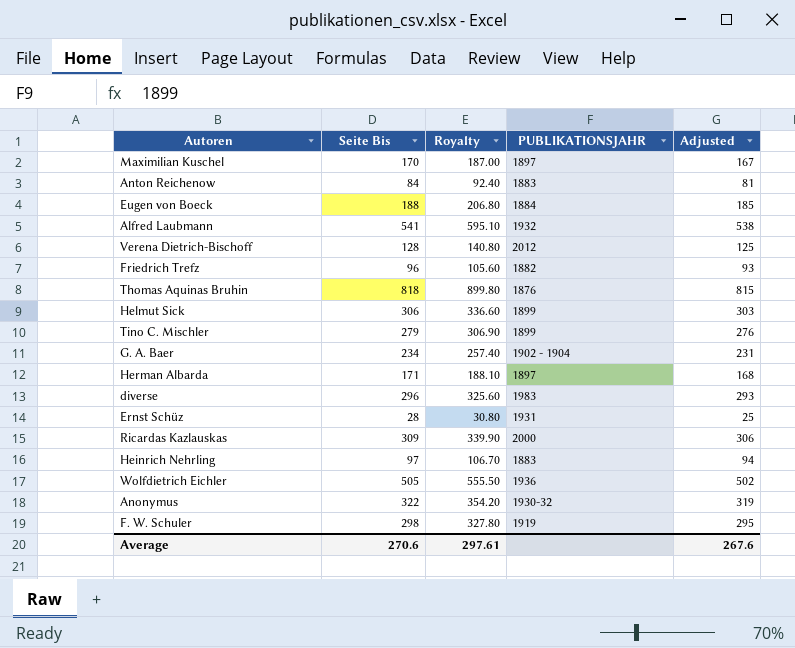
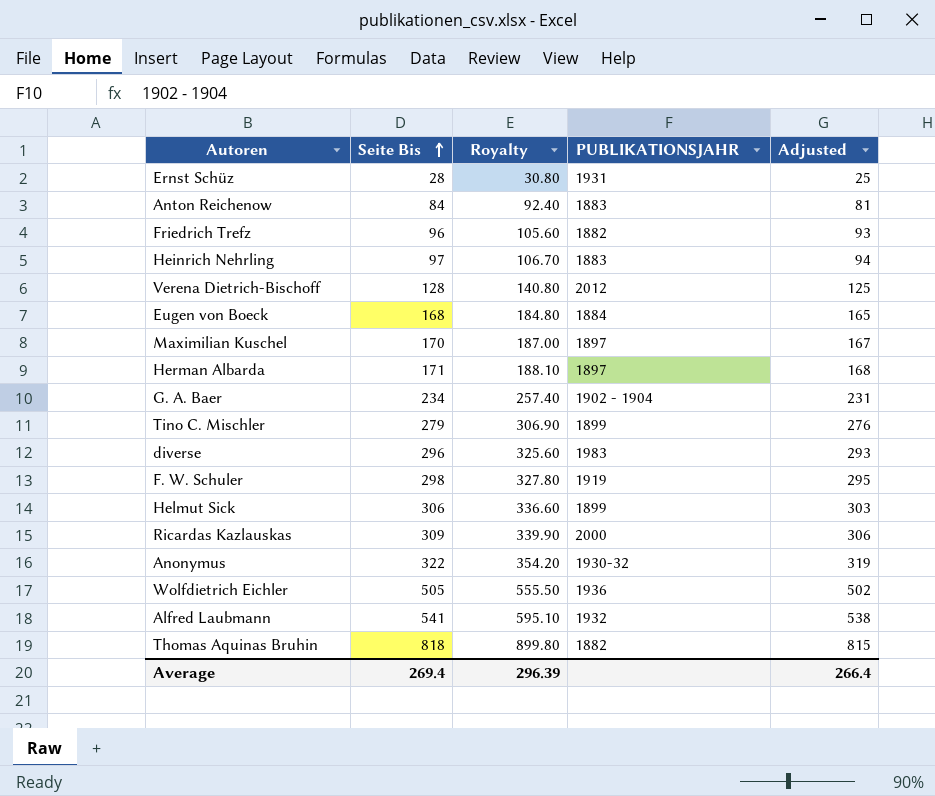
row order: none -> Seite Bis ascending
Eugen von Boeck | Seite Bis: 188 -> 168
Eugen von Boeck | Royalty: 206.80 -> 184.80
Eugen von Boeck | Adjusted: 185 -> 165
Thomas Aquinas Bruhin | PUBLIKATIONSJAHR: 1876 -> 1882
Average | Seite Bis: 270.6 -> 269.4
Average | Royalty: 297.61 -> 296.39
Average | Adjusted: 267.6 -> 266.4

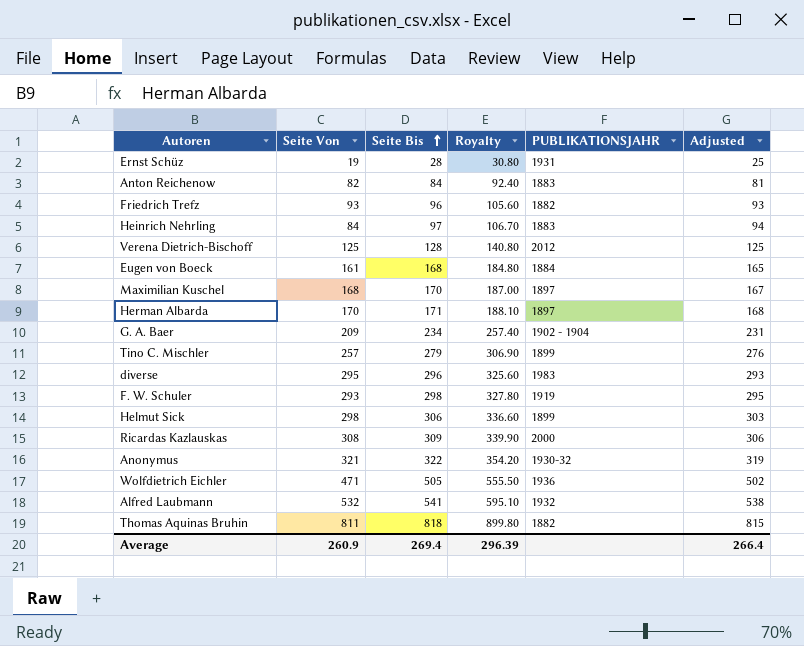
column Seite Von | position: none -> 2

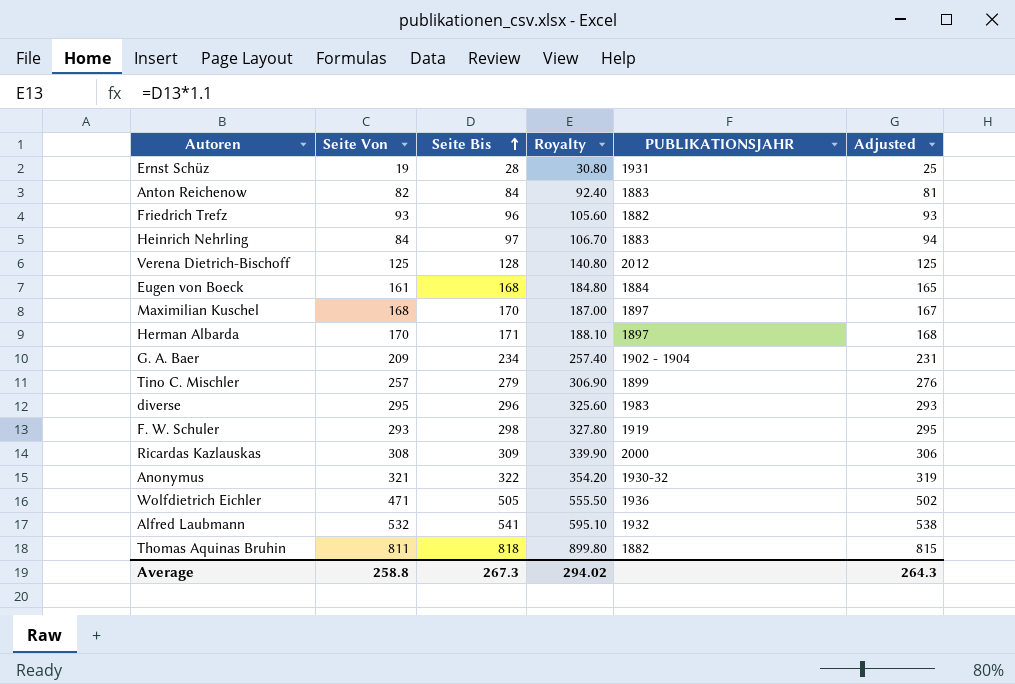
row Helmut Sick: 298 | 306 | 336.60 | 1899 | 303 -> none
Average | Seite Von: 260.9 -> 258.8
Average | Seite Bis: 269.4 -> 267.3
Average | Royalty: 296.39 -> 294.02
Average | Adjusted: 266.4 -> 264.3

